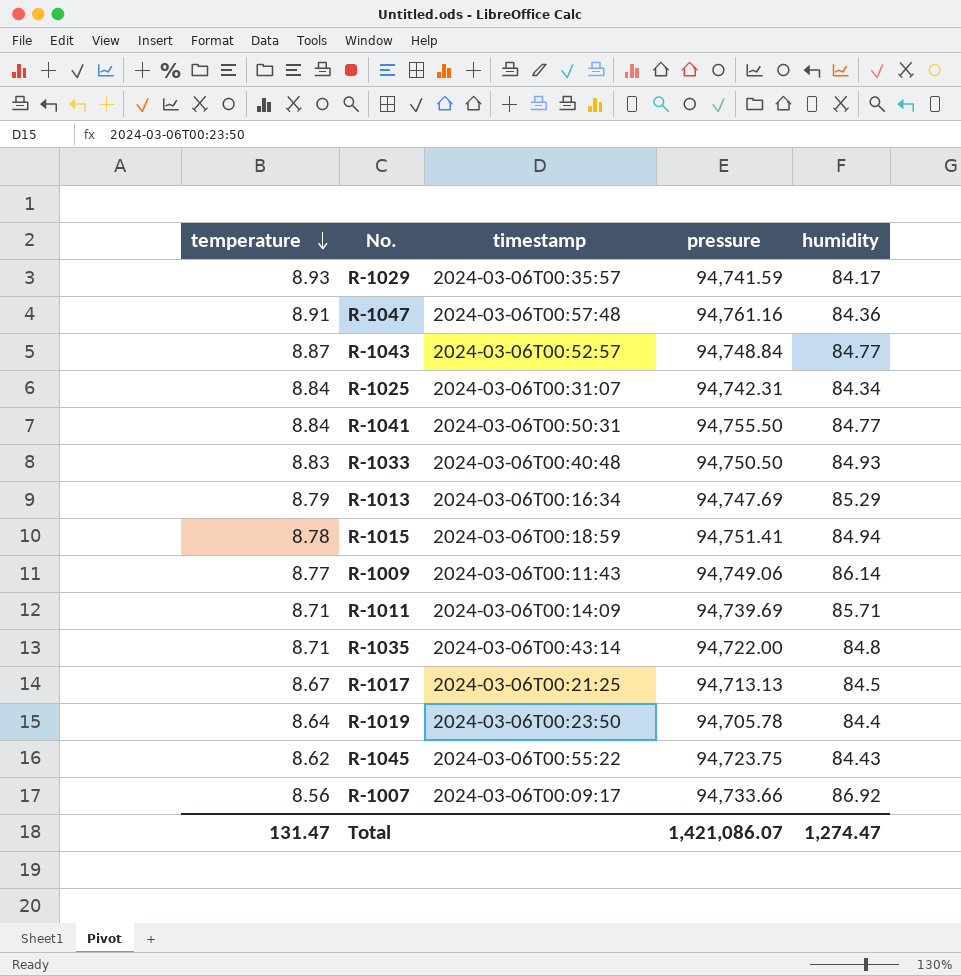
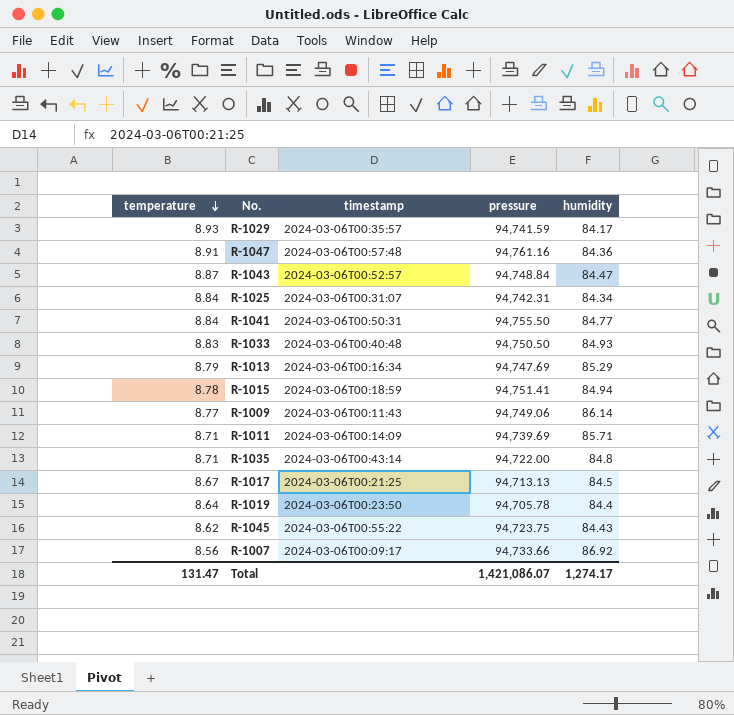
R-1043 | humidity: 84.77 -> 84.47
Total | humidity: 1,274.47 -> 1,274.17

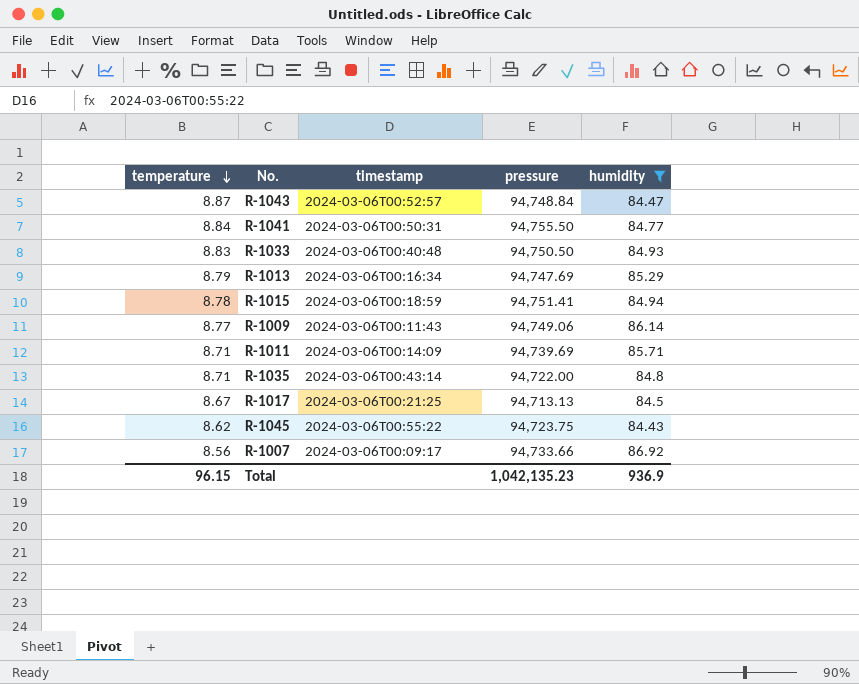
filter: none -> humidity >= 84.43
Total | temperature: 131.47 -> 96.15
Total | pressure: 1,421,086.07 -> 1,042,135.23
Total | humidity: 1,274.17 -> 936.9

